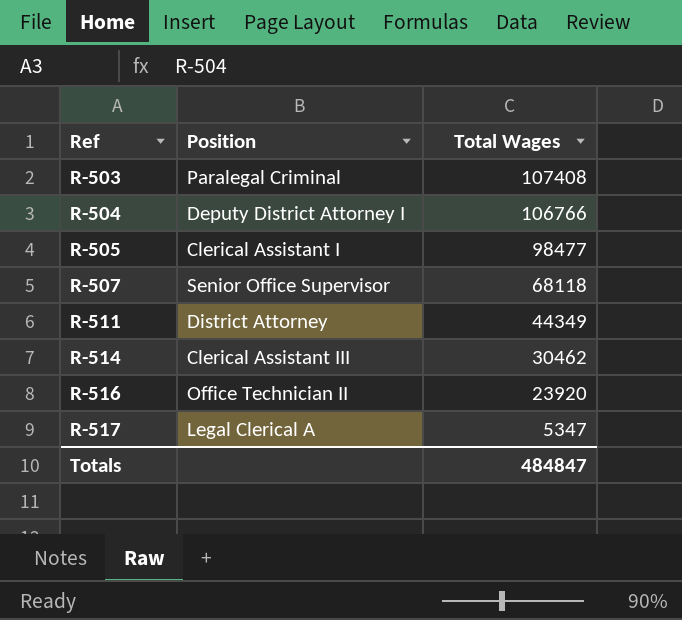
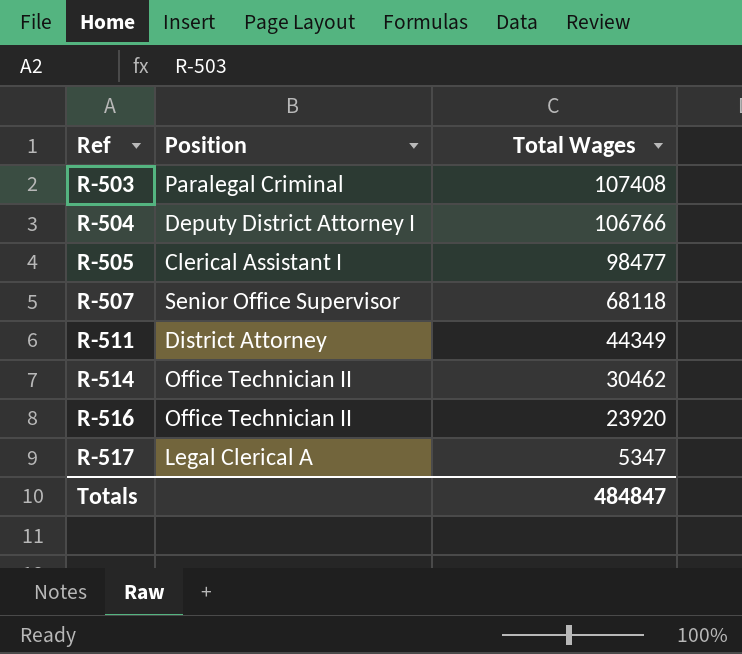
R-514 | Position: Clerical Assistant III -> Office Technician II

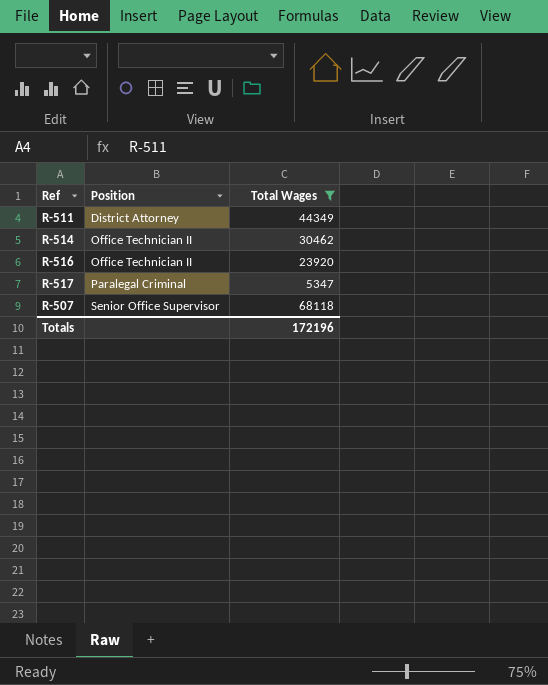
filter: none -> Total Wages <= 68118
row order: Ref ascending -> Position ascending
R-517 | Position: Legal Clerical A -> Paralegal Criminal
Totals | Total Wages: 484847 -> 172196

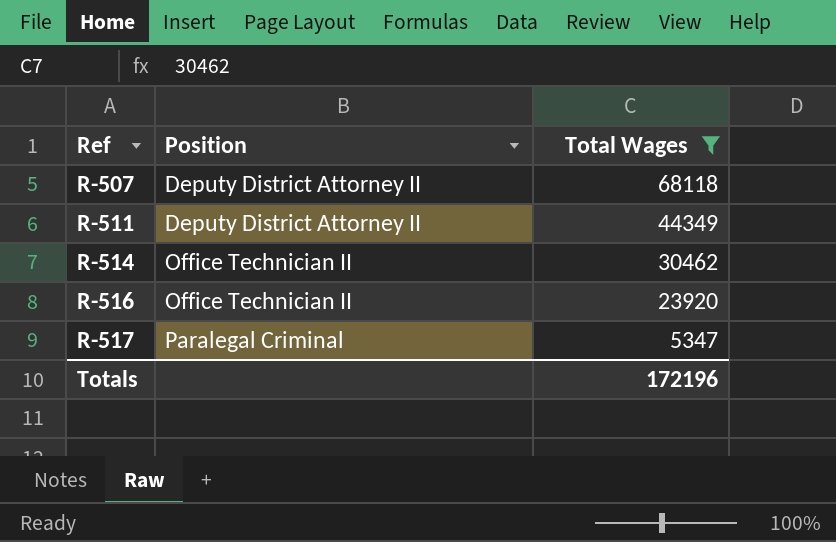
row order: Position ascending -> Ref ascending
R-507 | Position: Senior Office Supervisor -> Deputy District Attorney II
R-511 | Position: District Attorney -> Deputy District Attorney II

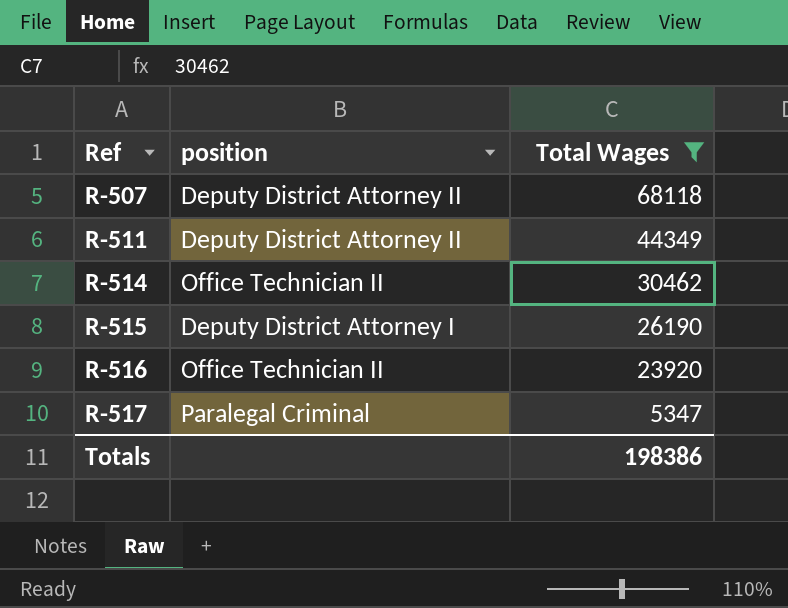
column name: Position -> position
row R-515: none -> Deputy District Attorney I | 26190
Totals | Total Wages: 172196 -> 198386

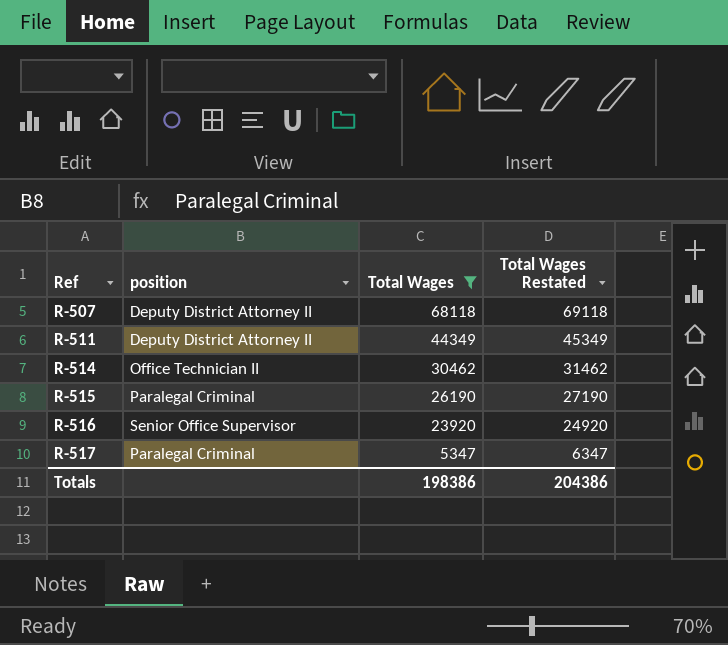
column Total Wages Restated | formula: none -> [Total Wages] + 1000
R-515 | position: Deputy District Attorney I -> Paralegal Criminal
R-516 | position: Office Technician II -> Senior Office Supervisor

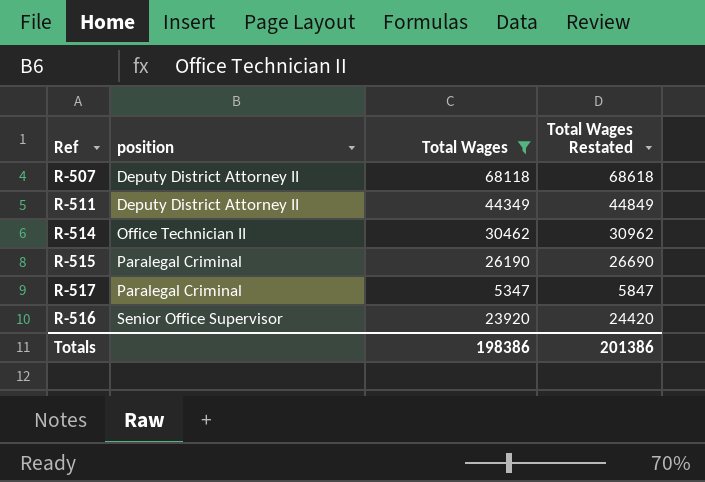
row order: Ref ascending -> position ascending
column Total Wages Restated | formula: [Total Wages] + 1000 -> [Total Wages] + 500
Totals | Total Wages Restated: 204386 -> 201386

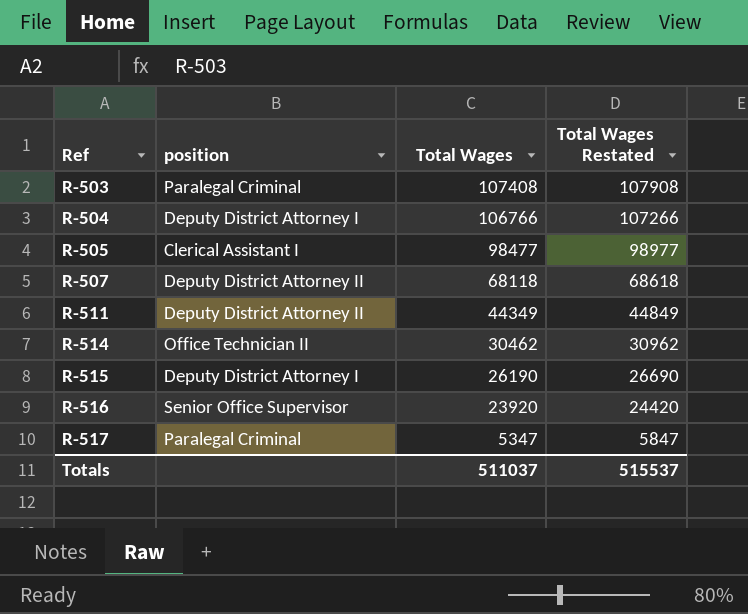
filter: Total Wages <= 68118 -> none
row order: position ascending -> Ref ascending
R-515 | position: Paralegal Criminal -> Deputy District Attorney I
Totals | Total Wages: 198386 -> 511037
Totals | Total Wages Restated: 201386 -> 515537

